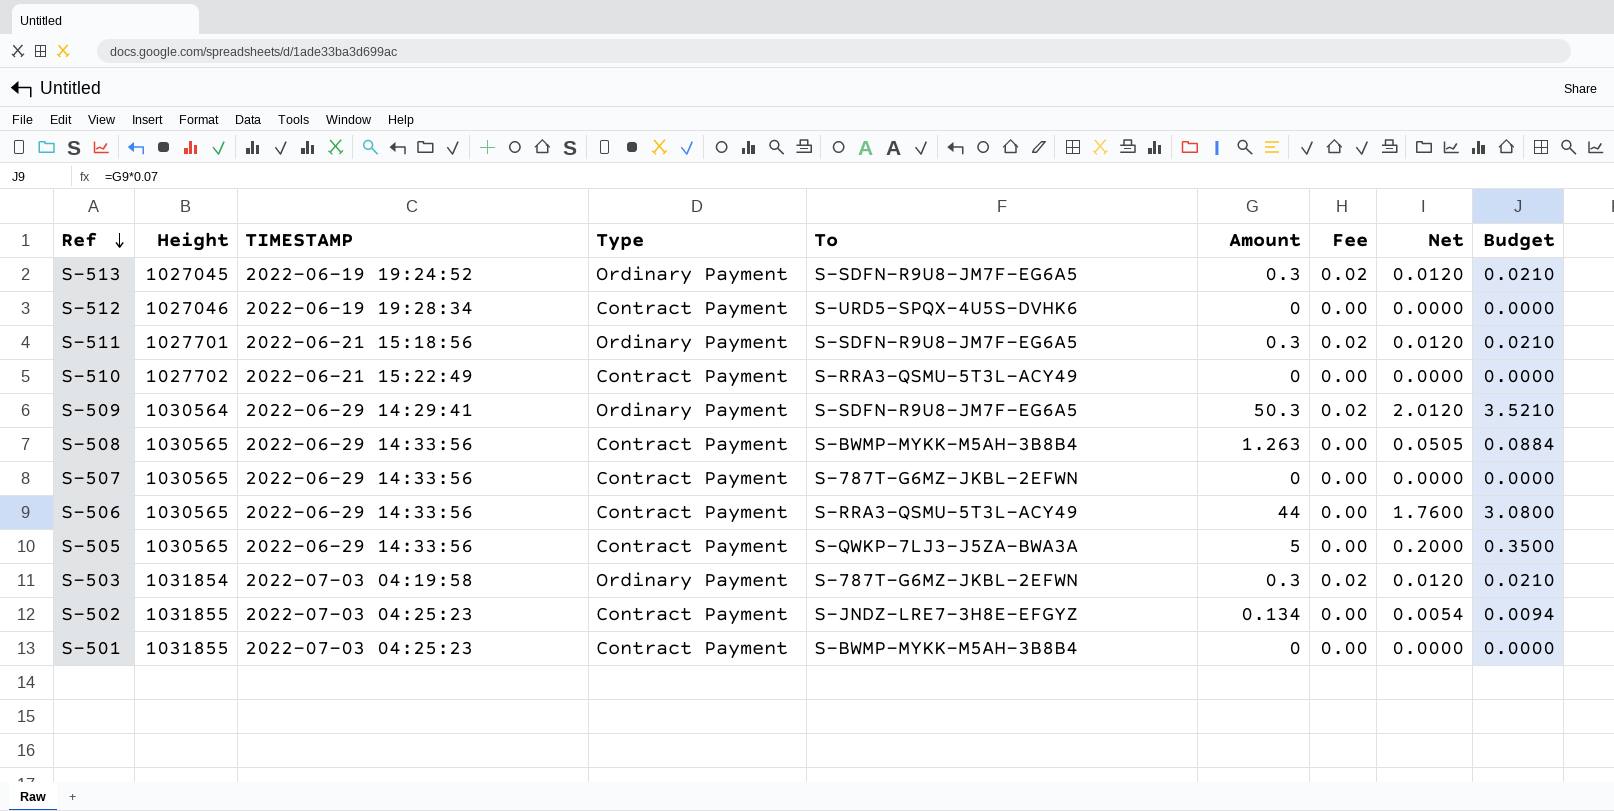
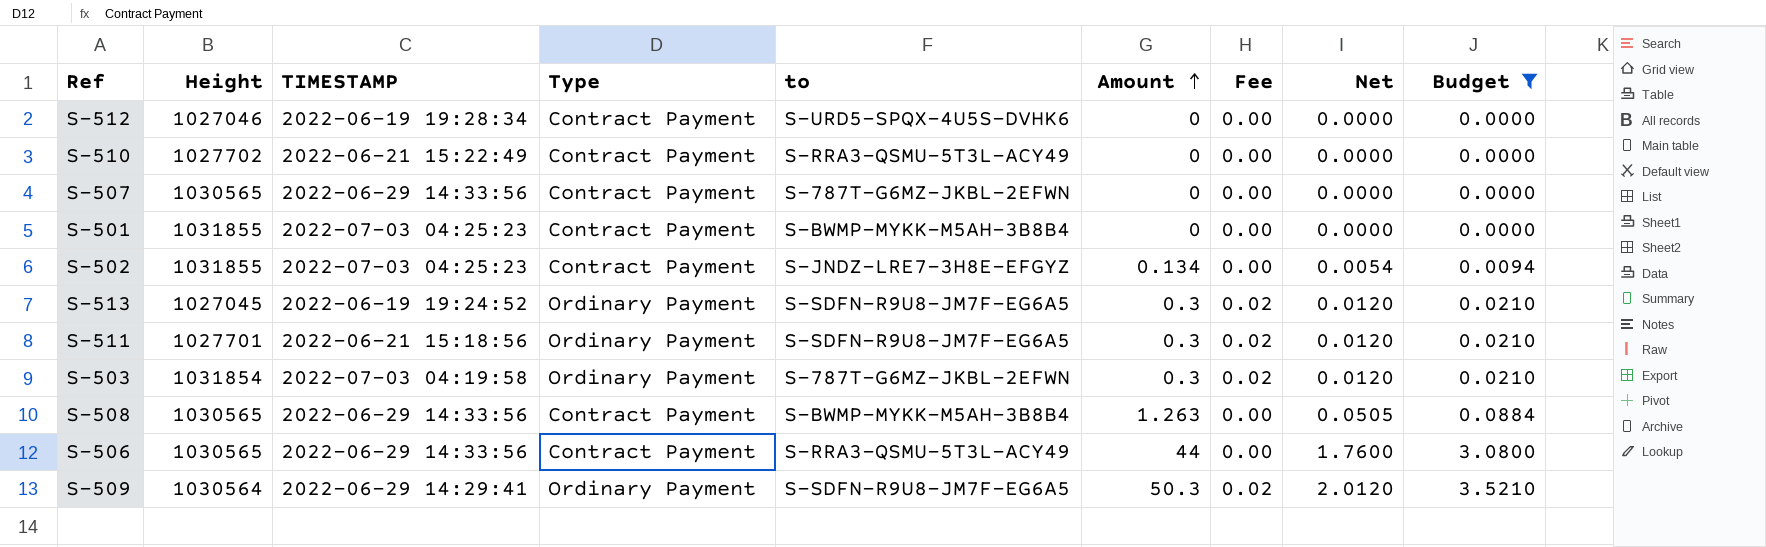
filter: none -> Budget != 0.3500
row order: Ref descending -> Amount ascending
column name: To -> to

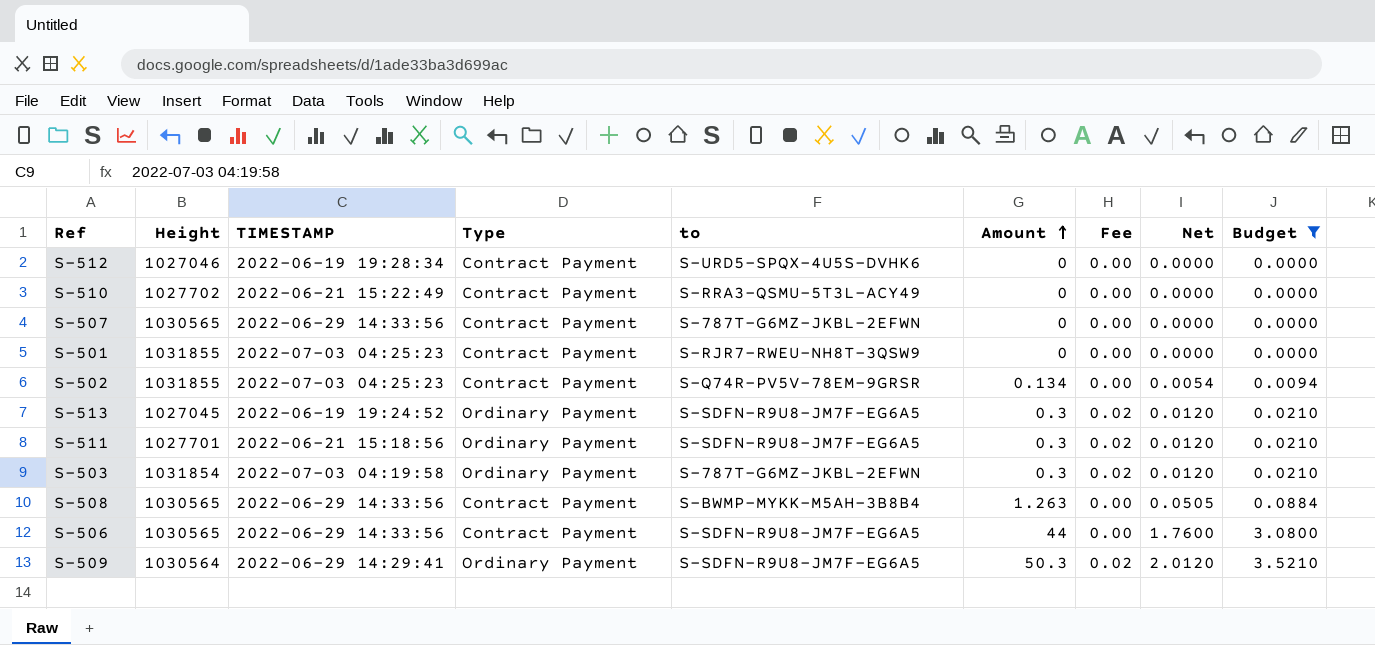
S-501 | to: S-BWMP-MYKK-M5AH-3B8B4 -> S-RJR7-RWEU-NH8T-3QSW9
S-502 | to: S-JNDZ-LRE7-3H8E-EFGYZ -> S-Q74R-PV5V-78EM-9GRSR
S-506 | to: S-RRA3-QSMU-5T3L-ACY49 -> S-SDFN-R9U8-JM7F-EG6A5

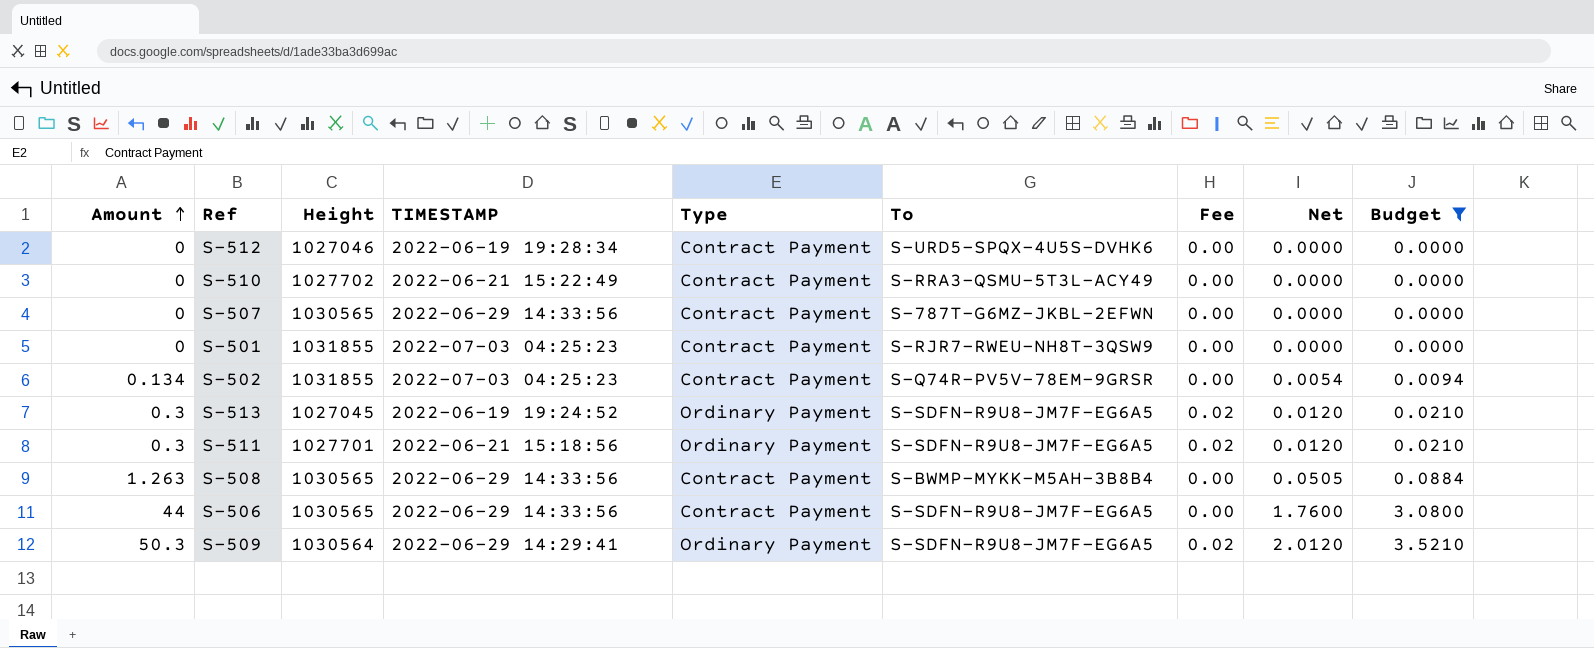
column Amount | position: 6 -> 1
column name: to -> To
row S-503: 1031854 | 2022-07-03 04:19:58 | Ordinary Payment | S-787T-G6MZ-JKBL-2EFWN | 0.3 | 0.02 | 0.0120 | 0.0210 -> none

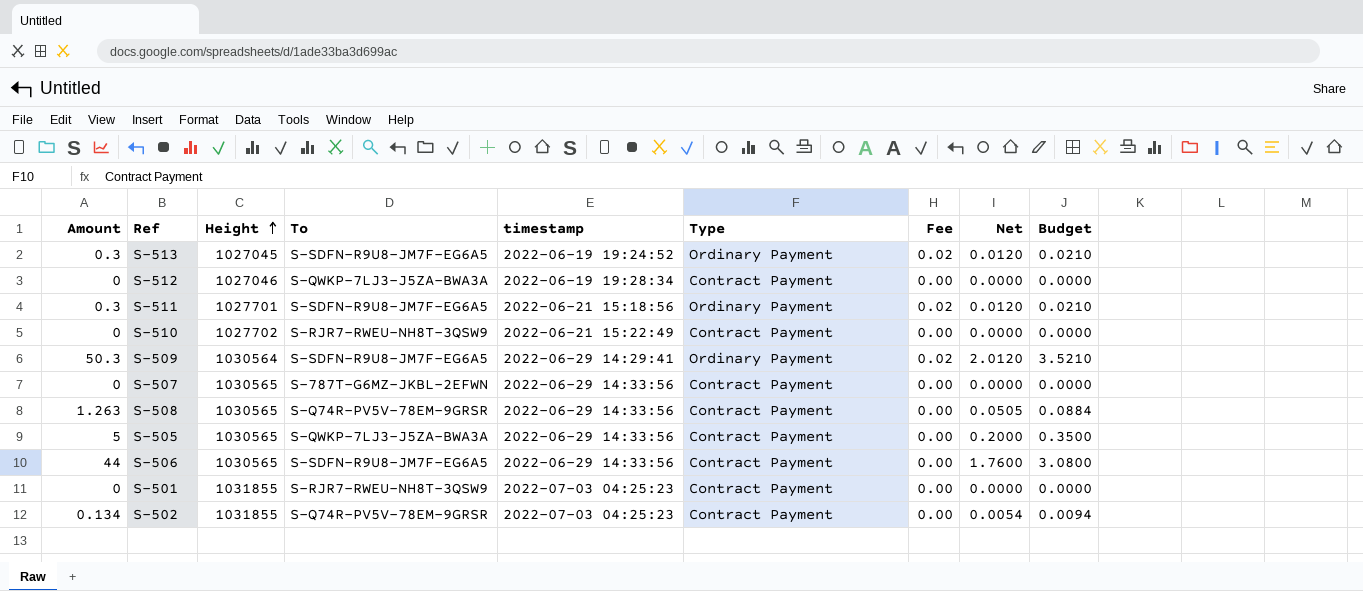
filter: Budget != 0.3500 -> none
row order: Amount ascending -> Height ascending
column To | position: 6 -> 4
column name: TIMESTAMP -> timestamp
S-512 | To: S-URD5-SPQX-4U5S-DVHK6 -> S-QWKP-7LJ3-J5ZA-BWA3A
S-510 | To: S-RRA3-QSMU-5T3L-ACY49 -> S-RJR7-RWEU-NH8T-3QSW9
S-508 | To: S-BWMP-MYKK-M5AH-3B8B4 -> S-Q74R-PV5V-78EM-9GRSR

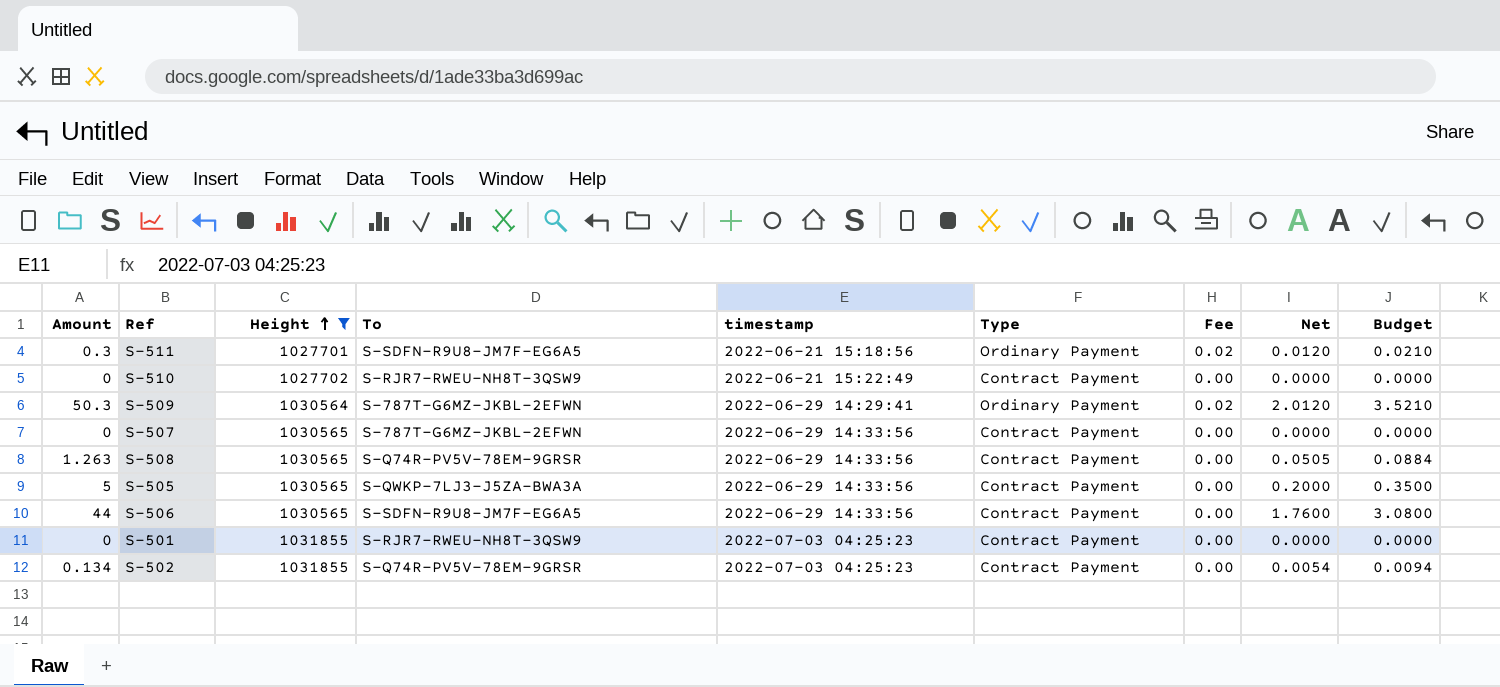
filter: none -> Height >= 1027701
S-509 | To: S-SDFN-R9U8-JM7F-EG6A5 -> S-787T-G6MZ-JKBL-2EFWN

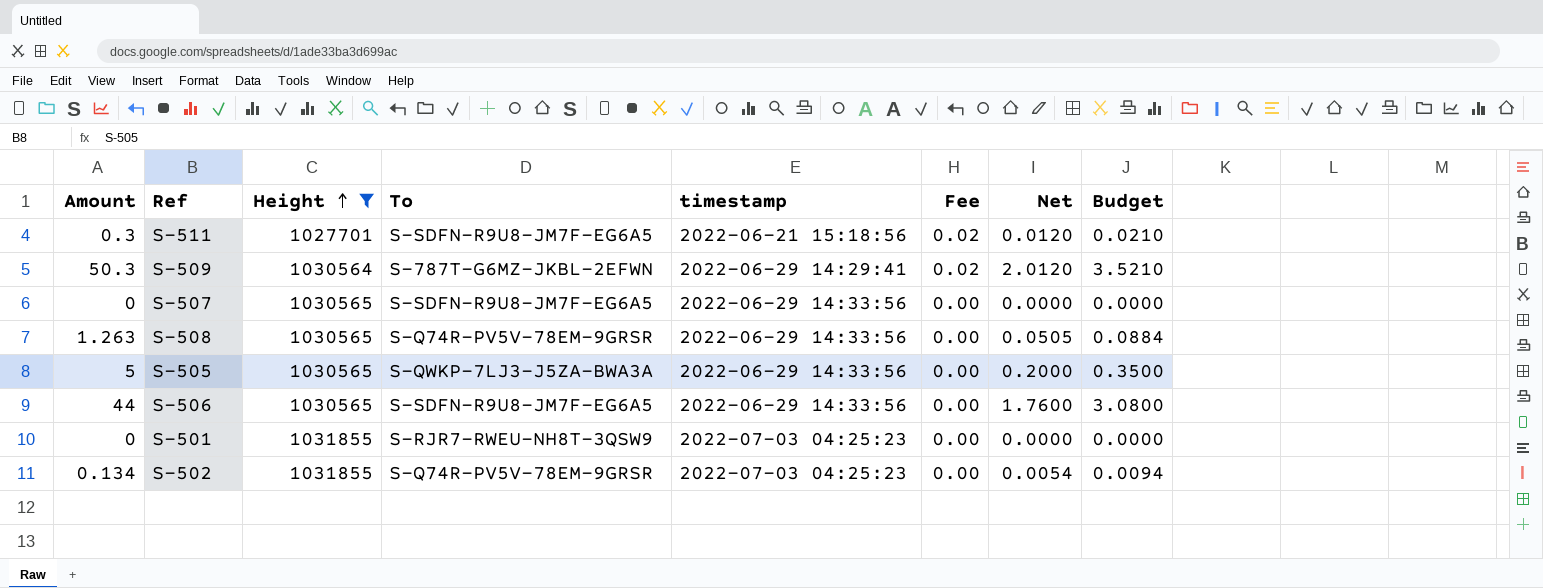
column Type | position: 6 -> none
row S-510: 0 | 1027702 | S-RJR7-RWEU-NH8T-3QSW9 | 2022-06-21 15:22:49 | Contract Payment | 0.00 | 0.0000 | 0.0000 -> none
S-507 | To: S-787T-G6MZ-JKBL-2EFWN -> S-SDFN-R9U8-JM7F-EG6A5

